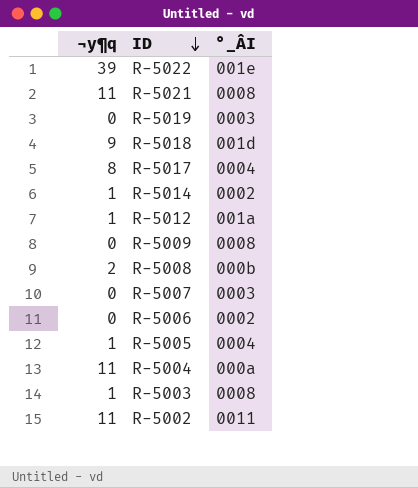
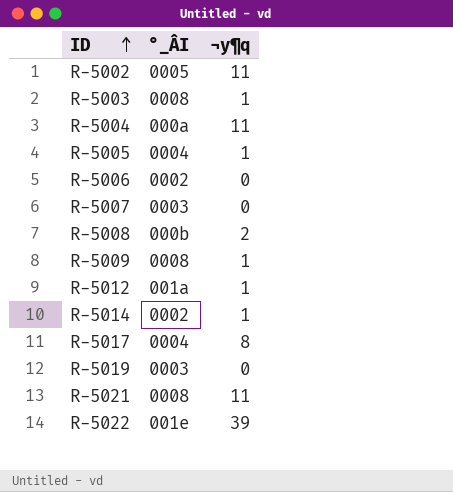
row order: ID descending -> ID ascending
column ¬y¶q | position: 1 -> 3
row R-5018: 9 | 001d -> none
R-5002 | °_ÂI: 0011 -> 0005
R-5009 | ¬y¶q: 0 -> 1

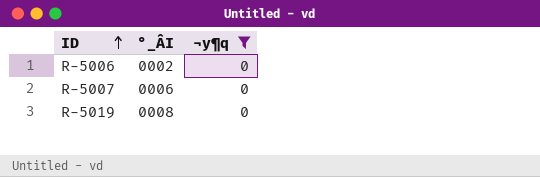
filter: none -> ¬y¶q = 0
R-5007 | °_ÂI: 0003 -> 0006
R-5019 | °_ÂI: 0003 -> 0008

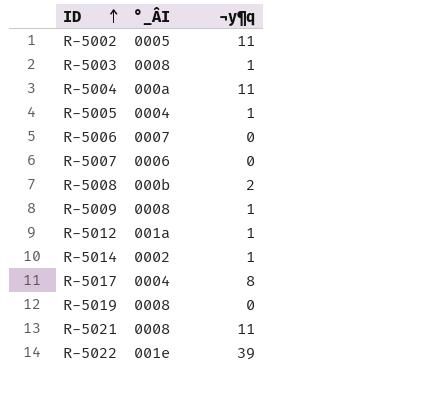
filter: ¬y¶q = 0 -> none
R-5006 | °_ÂI: 0002 -> 0007

